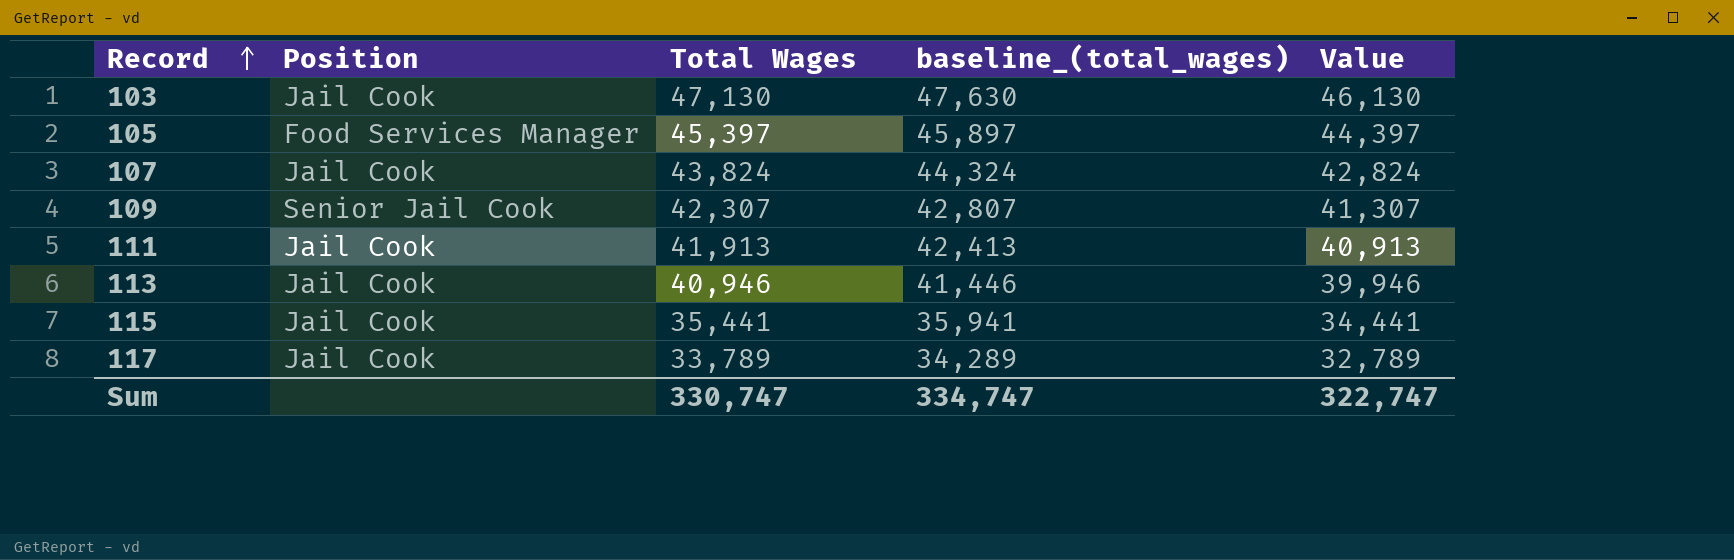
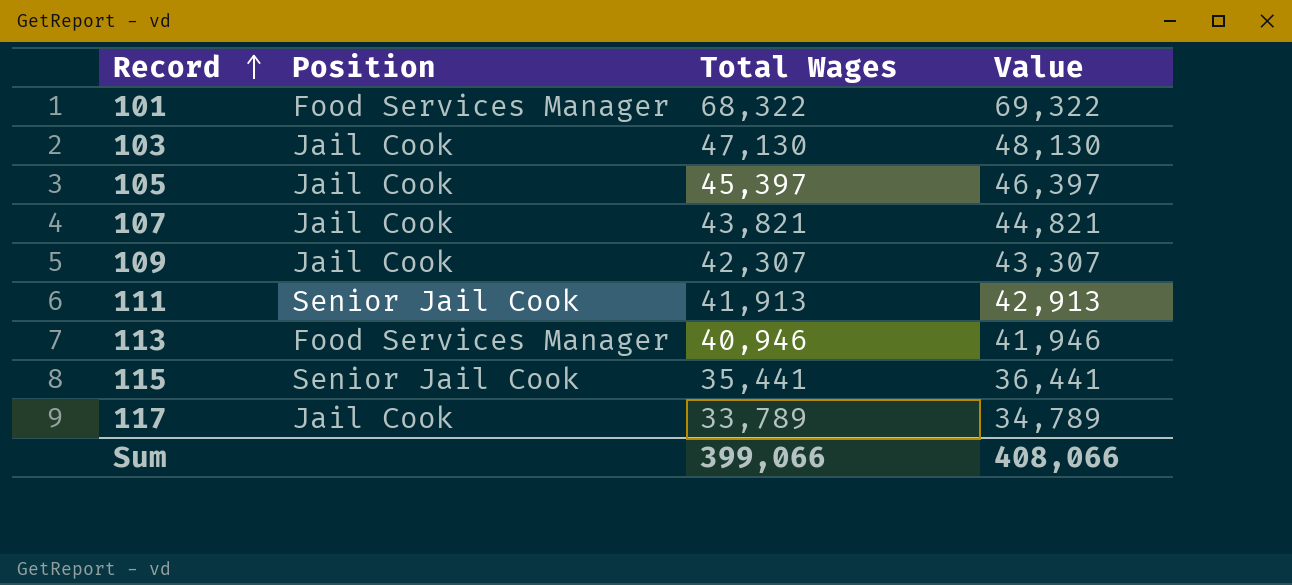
column baseline_(total_wages) | formula: [Total Wages] + 500 -> none
column Value | formula: [Total Wages] - 1000 -> [Total Wages] + 1000
row 101: none -> Food Services Manager | 68,322 | 69,322
105 | Position: Food Services Manager -> Jail Cook
107 | Total Wages: 43,824 -> 43,821
109 | Position: Senior Jail Cook -> Jail Cook
111 | Position: Jail Cook -> Senior Jail Cook
113 | Position: Jail Cook -> Food Services Manager
115 | Position: Jail Cook -> Senior Jail Cook
Sum | Total Wages: 330,747 -> 399,066
Sum | Value: 322,747 -> 408,066

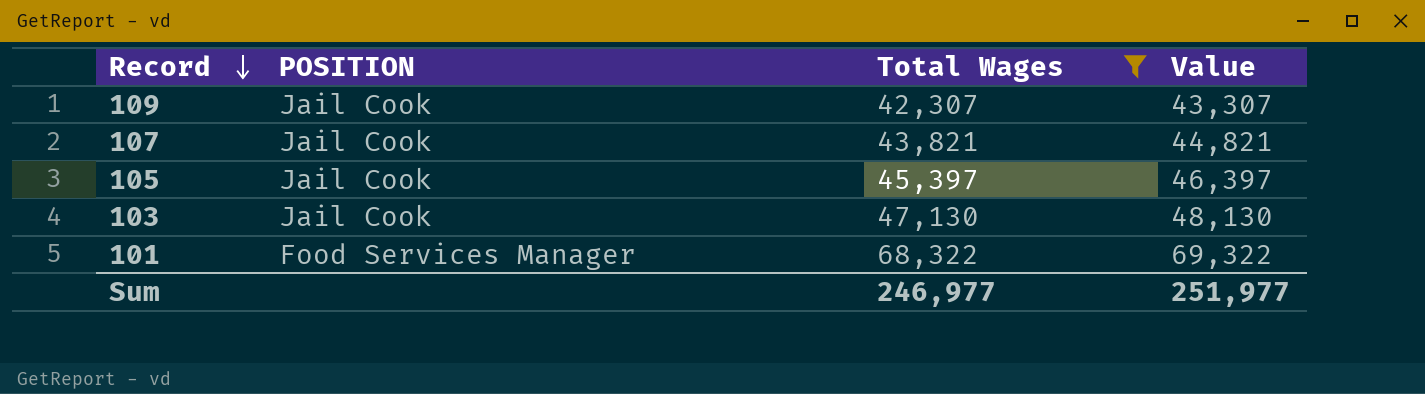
filter: none -> Total Wages >= 42,307
row order: Record ascending -> Record descending
column name: Position -> POSITION
Sum | Total Wages: 399,066 -> 246,977
Sum | Value: 408,066 -> 251,977

